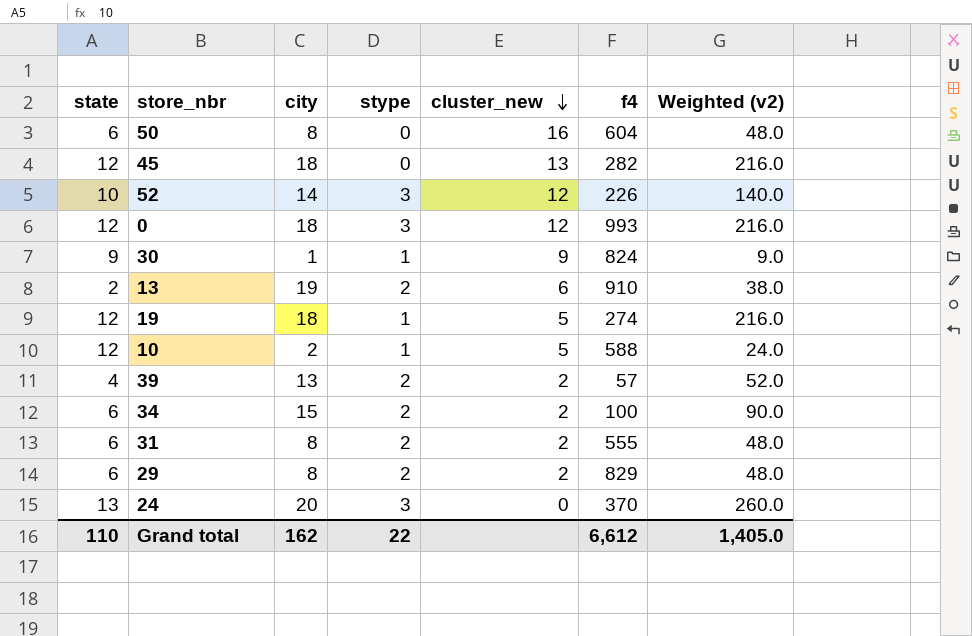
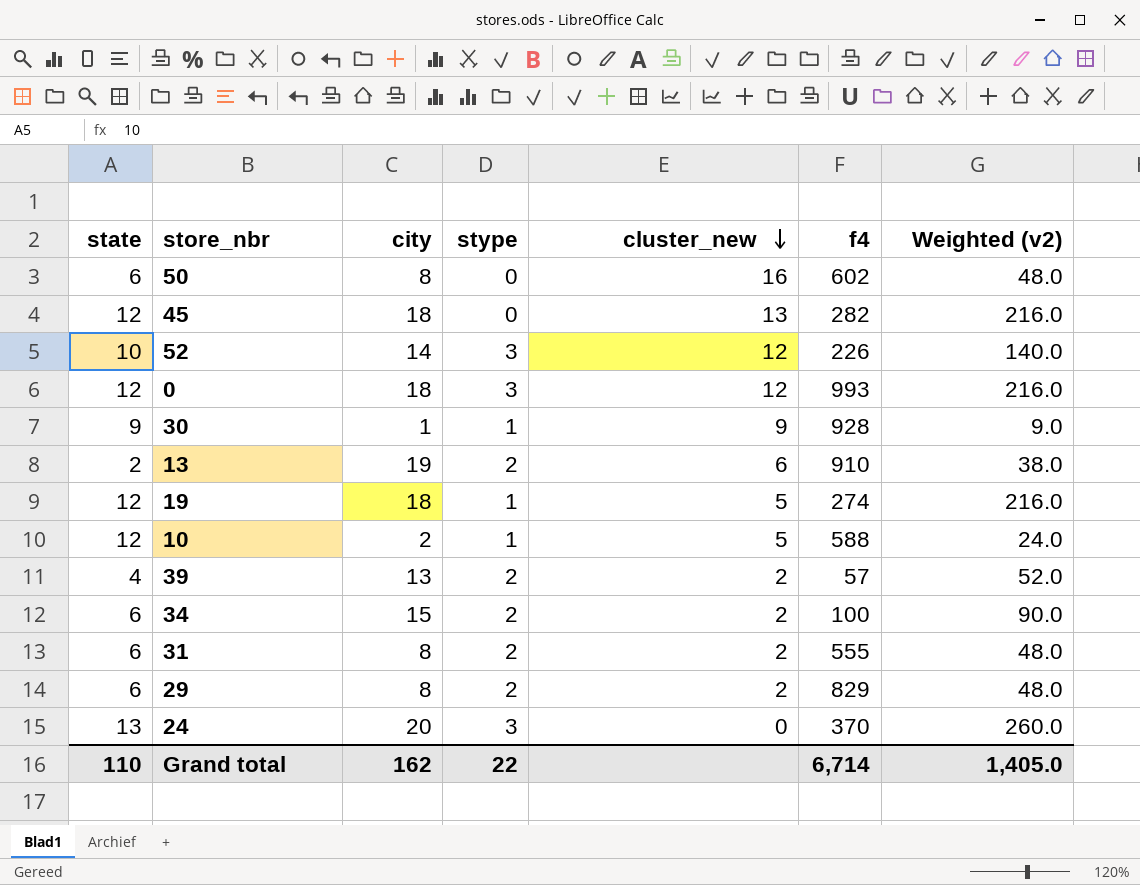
50 | f4: 604 -> 602
30 | f4: 824 -> 928
Grand total | f4: 6,612 -> 6,714

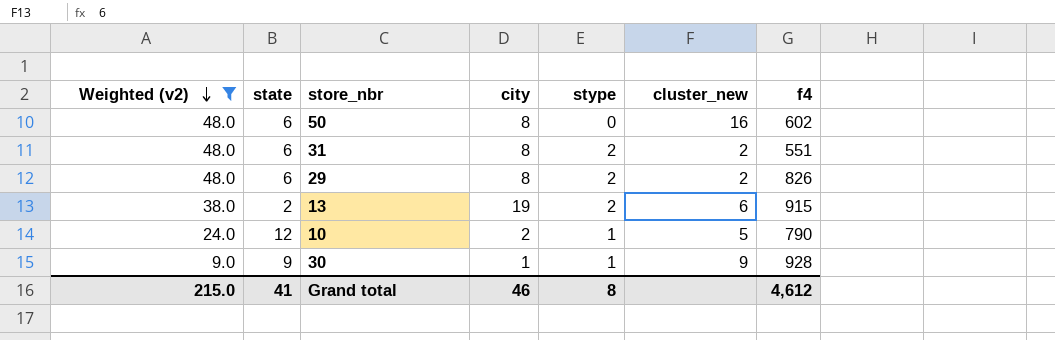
filter: none -> Weighted (v2) <= 48.0
row order: cluster_new descending -> Weighted (v2) descending
column Weighted (v2) | position: 7 -> 1
31 | f4: 555 -> 551
29 | f4: 829 -> 826
13 | f4: 910 -> 915
10 | f4: 588 -> 790
Grand total | Weighted (v2): 1,405.0 -> 215.0
Grand total | state: 110 -> 41
Grand total | city: 162 -> 46
Grand total | stype: 22 -> 8
Grand total | f4: 6,714 -> 4,612

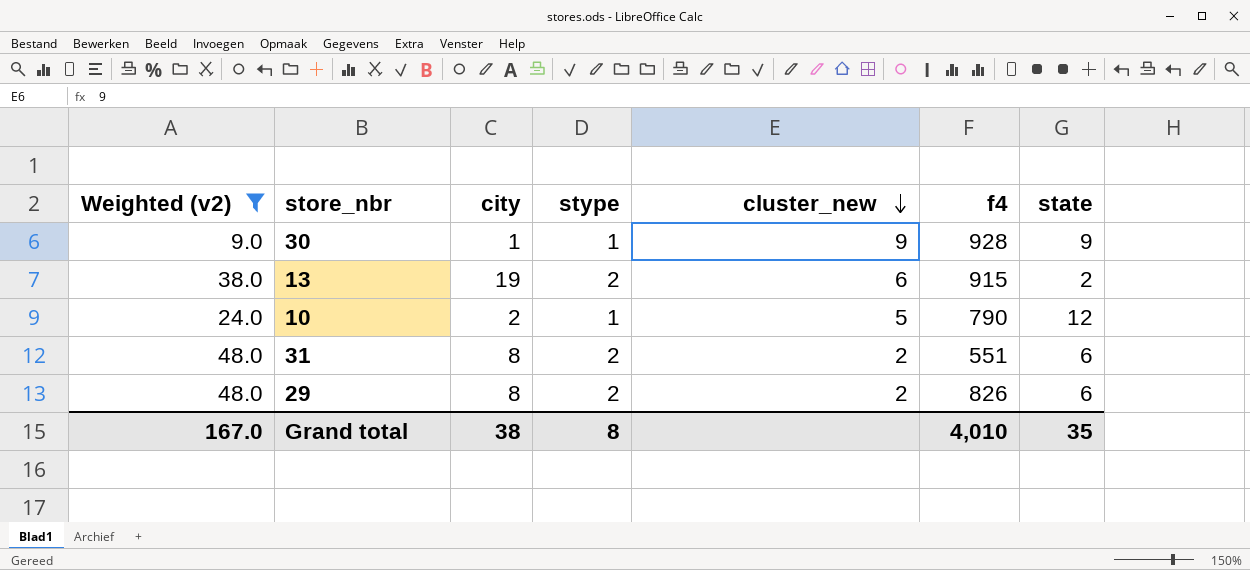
row order: Weighted (v2) descending -> cluster_new descending
column state | position: 2 -> 7
row 50: 48.0 | 6 | 8 | 0 | 16 | 602 -> none
Grand total | Weighted (v2): 215.0 -> 167.0
Grand total | city: 46 -> 38
Grand total | f4: 4,612 -> 4,010
Grand total | state: 41 -> 35

